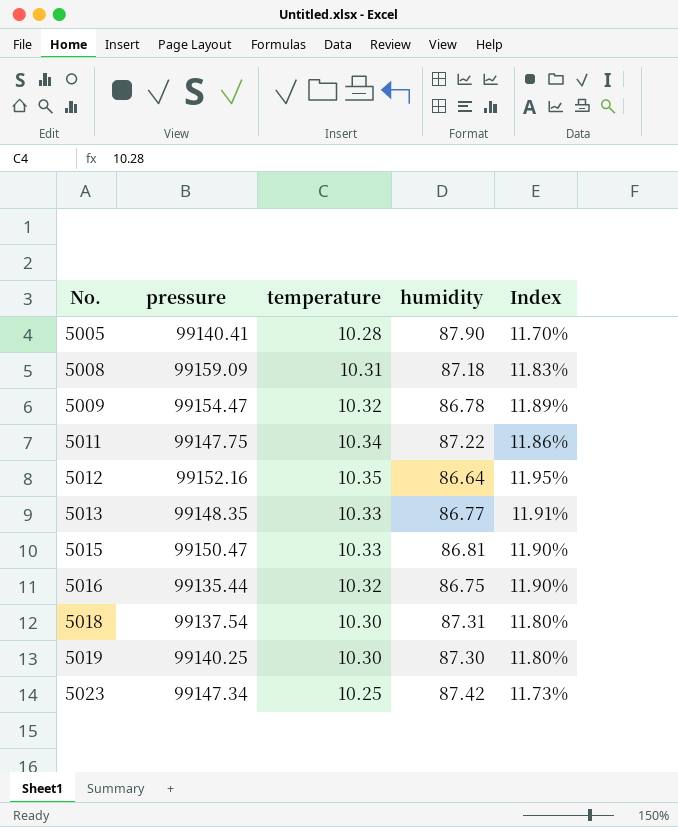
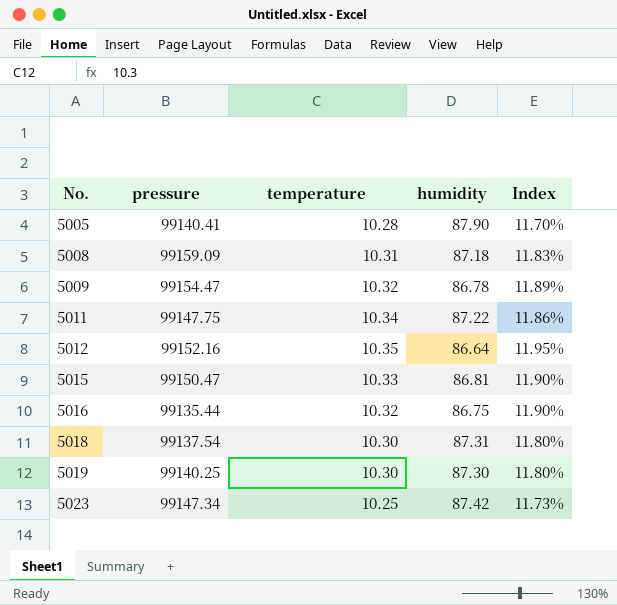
row 5013: 99148.35 | 10.33 | 86.77 | 11.91% -> none

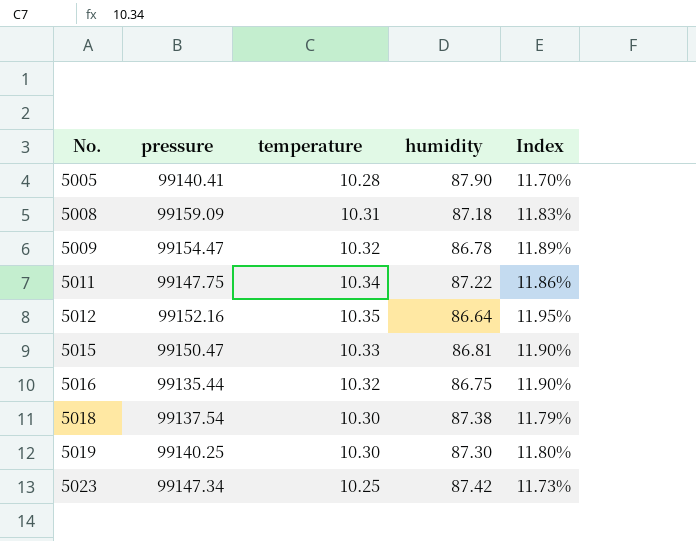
5018 | humidity: 87.31 -> 87.38
5018 | Index: 11.80% -> 11.79%

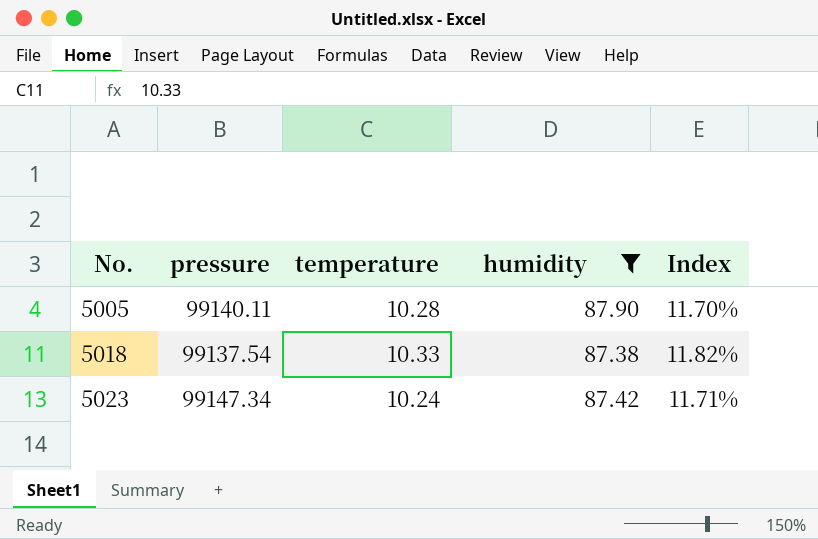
filter: none -> humidity >= 87.38
5005 | pressure: 99140.41 -> 99140.11
5018 | temperature: 10.30 -> 10.33
5018 | Index: 11.79% -> 11.82%
5023 | temperature: 10.25 -> 10.24
5023 | Index: 11.73% -> 11.71%

